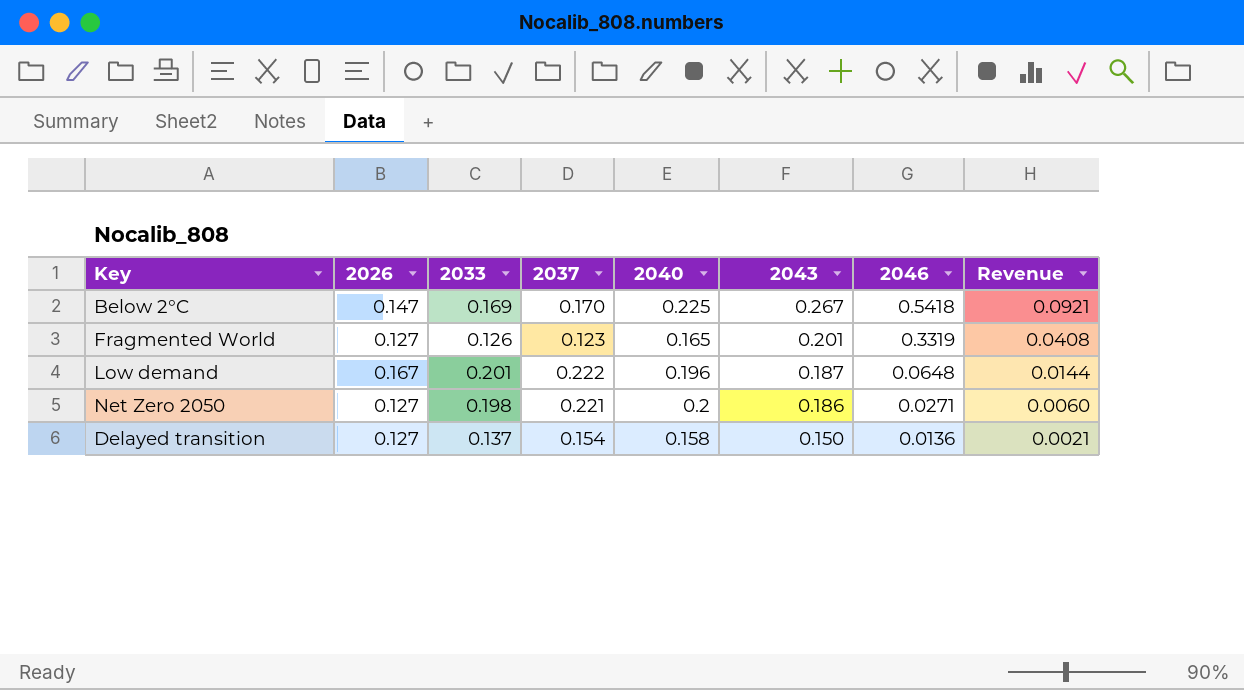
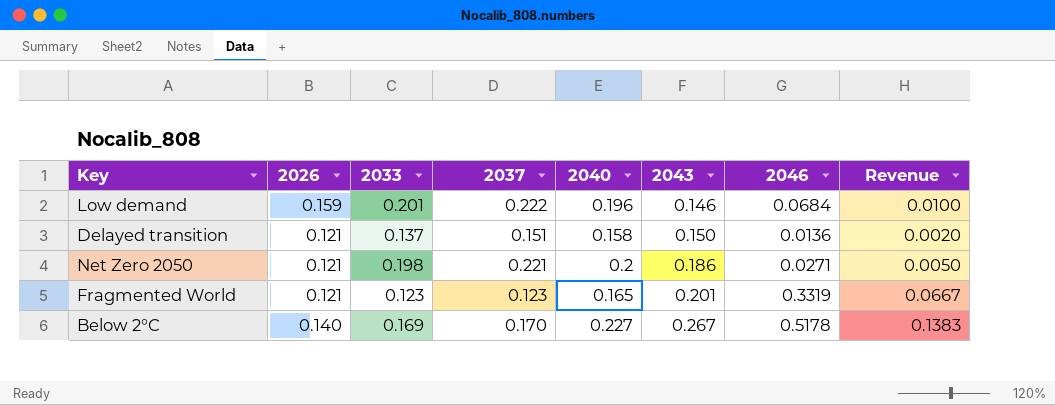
row order: 2043 descending -> 2043 ascending
column Revenue | formula: [2037] * [2046] -> [2043] * [2046]
Low demand | 2026: 0.167 -> 0.159
Low demand | 2043: 0.187 -> 0.146
Low demand | 2046: 0.0648 -> 0.0684
Delayed transition | 2026: 0.127 -> 0.121
Delayed transition | 2037: 0.154 -> 0.151
Net Zero 2050 | 2026: 0.127 -> 0.121
Fragmented World | 2026: 0.127 -> 0.121
Fragmented World | 2033: 0.126 -> 0.123
Below 2°C | 2026: 0.147 -> 0.140
Below 2°C | 2040: 0.225 -> 0.227
Below 2°C | 2046: 0.5418 -> 0.5178

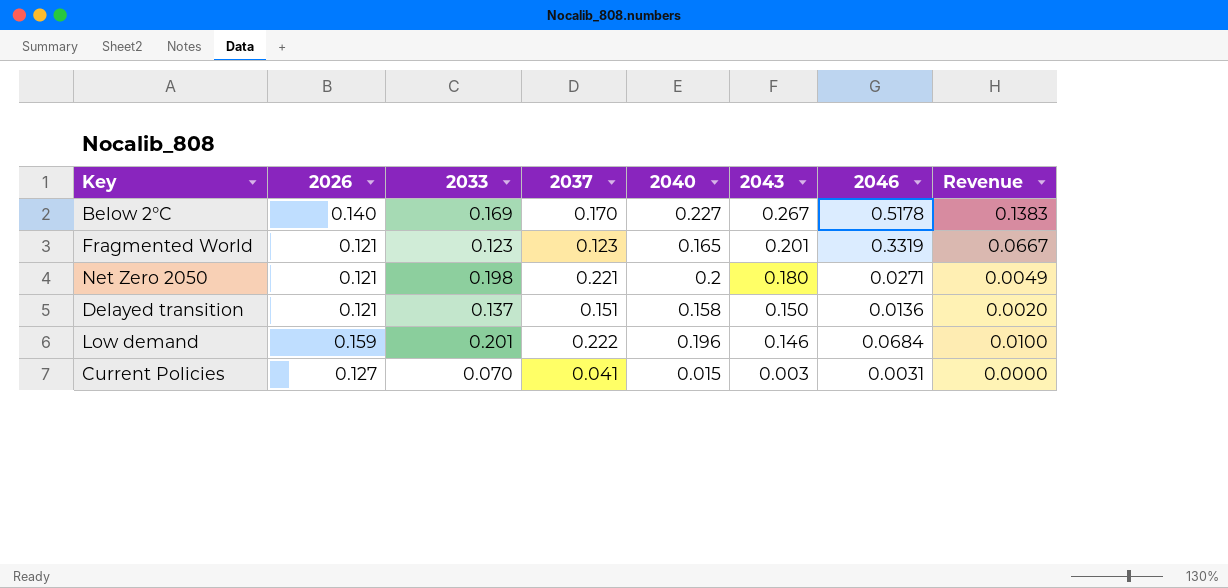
row order: 2043 ascending -> 2043 descending
Net Zero 2050 | 2043: 0.186 -> 0.180
Net Zero 2050 | Revenue: 0.0050 -> 0.0049
row Current Policies: none -> 0.127 | 0.070 | 0.041 | 0.015 | 0.003 | 0.0031 | 0.0000

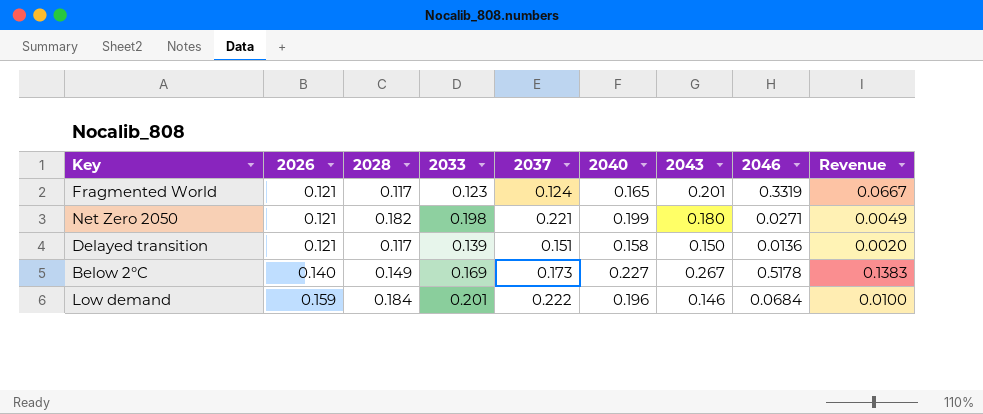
row order: 2043 descending -> 2026 ascending
column 2028 | position: none -> 3
row Current Policies: 0.127 | 0.070 | 0.041 | 0.015 | 0.003 | 0.0031 | 0.0000 -> none
Fragmented World | 2037: 0.123 -> 0.124
Net Zero 2050 | 2040: 0.2 -> 0.199
Delayed transition | 2033: 0.137 -> 0.139
Below 2°C | 2037: 0.170 -> 0.173

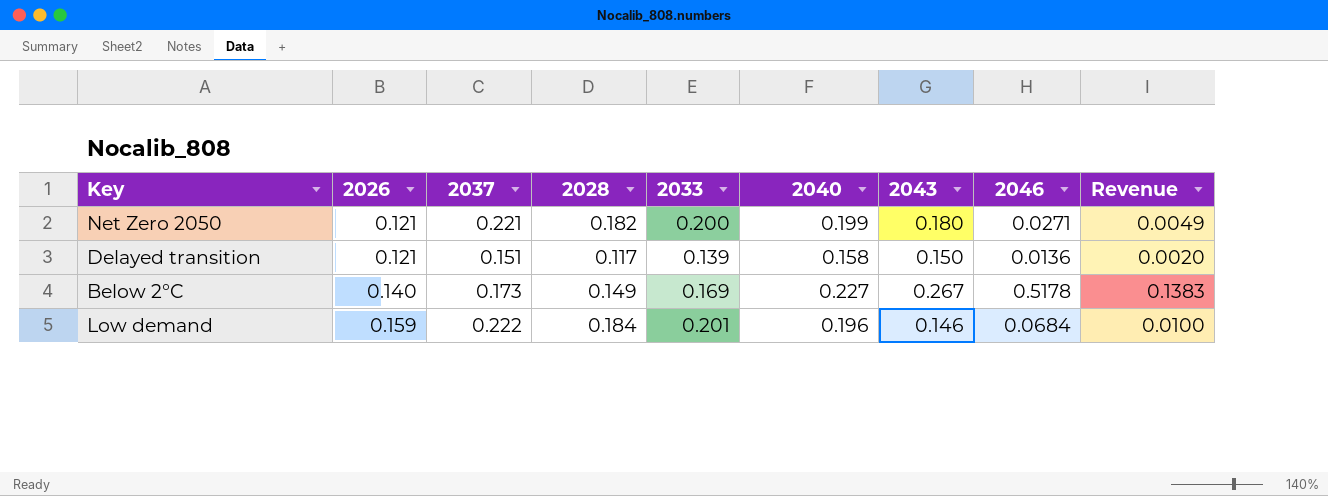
column 2037 | position: 5 -> 3
row Fragmented World: 0.121 | 0.117 | 0.123 | 0.124 | 0.165 | 0.201 | 0.3319 | 0.0667 -> none
Net Zero 2050 | 2033: 0.198 -> 0.200

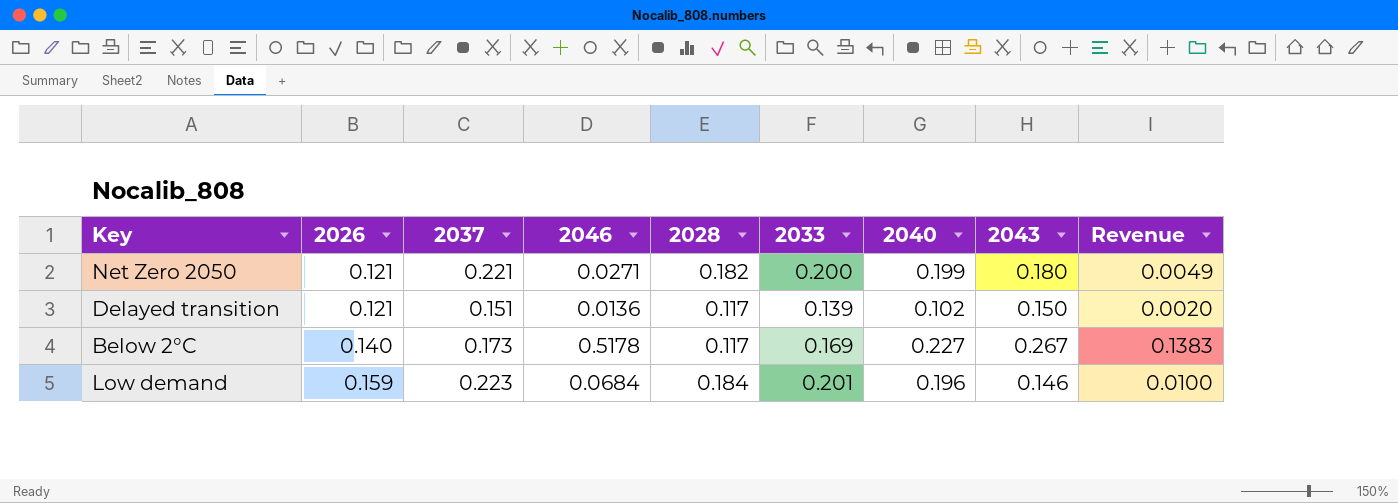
column 2046 | position: 8 -> 4
Delayed transition | 2040: 0.158 -> 0.102
Below 2°C | 2028: 0.149 -> 0.117
Low demand | 2037: 0.222 -> 0.223

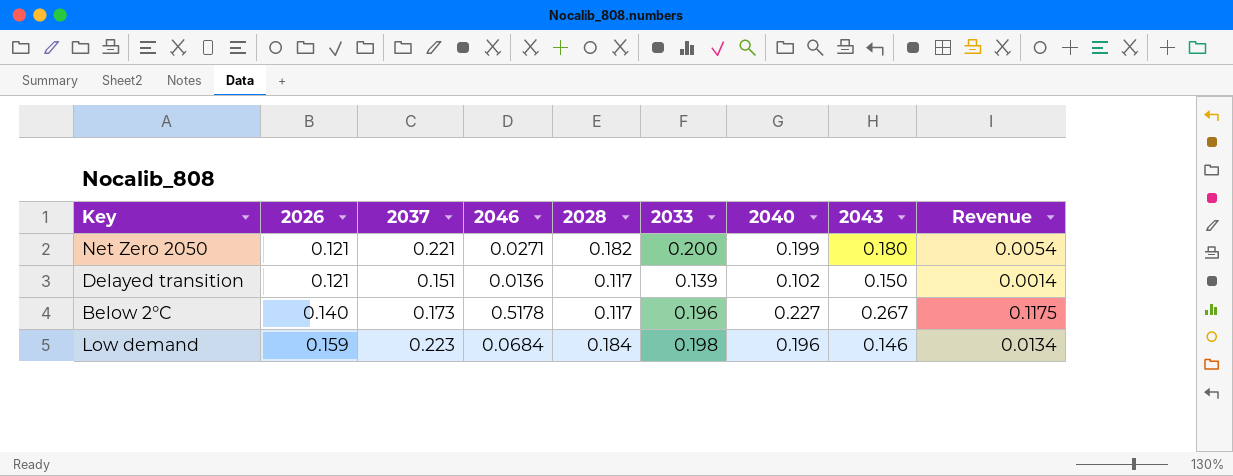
column Revenue | formula: [2046] * [2043] -> [2046] * [2040]
Below 2°C | 2033: 0.169 -> 0.196
Low demand | 2033: 0.201 -> 0.198

